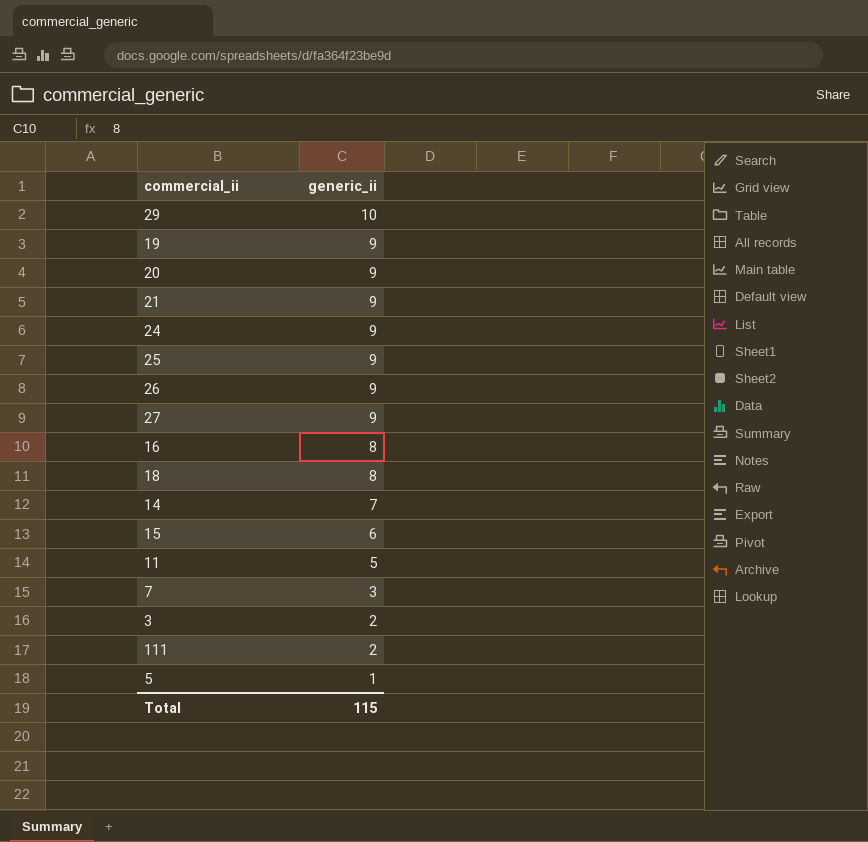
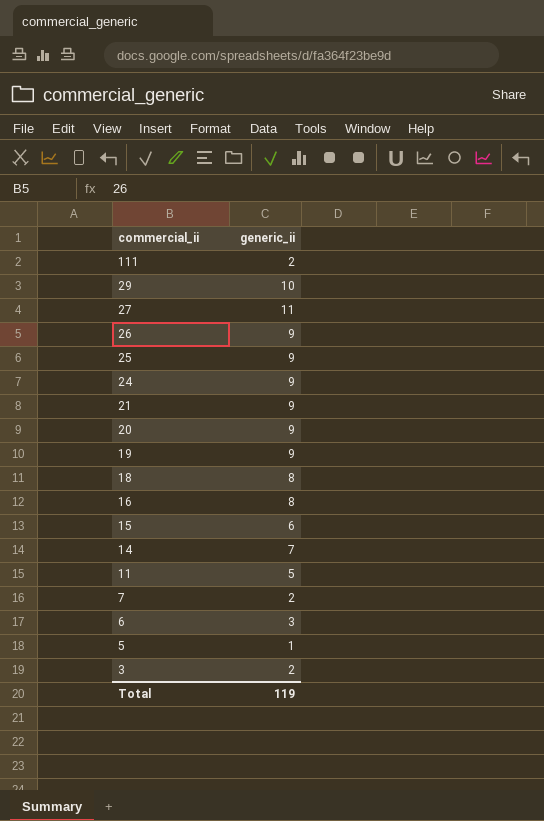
row order: generic_ii descending -> commercial_ii descending
27 | generic_ii: 9 -> 11
7 | generic_ii: 3 -> 2
row 6: none -> 3
Total | generic_ii: 115 -> 119

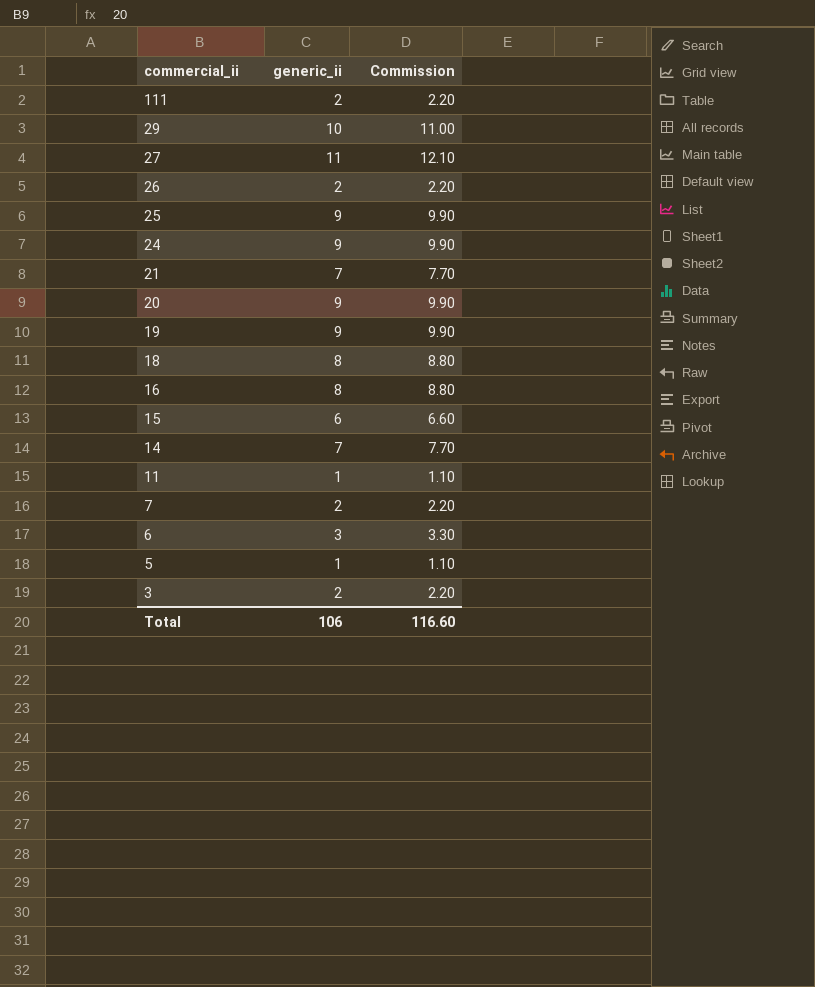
column Commission | formula: none -> [generic_ii] * 1.1
26 | generic_ii: 9 -> 2
21 | generic_ii: 9 -> 7
11 | generic_ii: 5 -> 1
Total | generic_ii: 119 -> 106

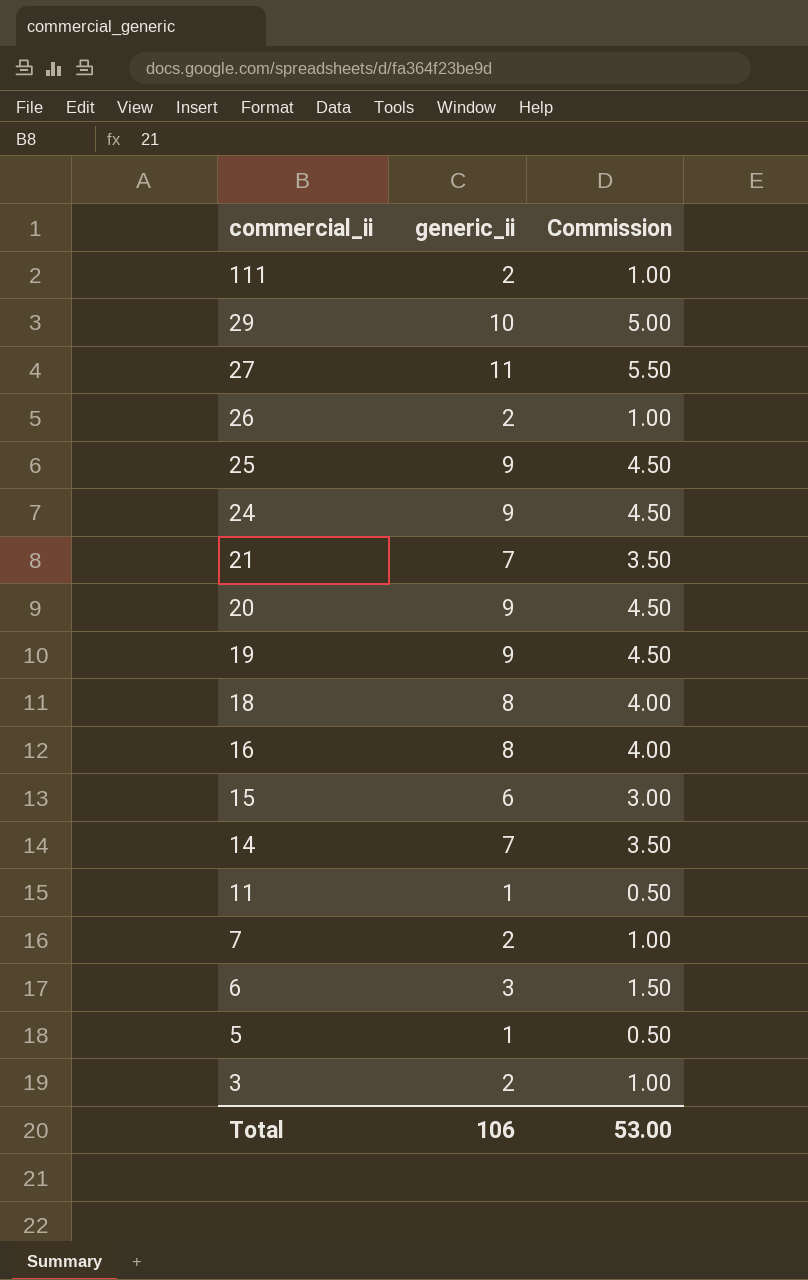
column Commission | formula: [generic_ii] * 1.1 -> [generic_ii] * 0.5
Total | Commission: 116.60 -> 53.00

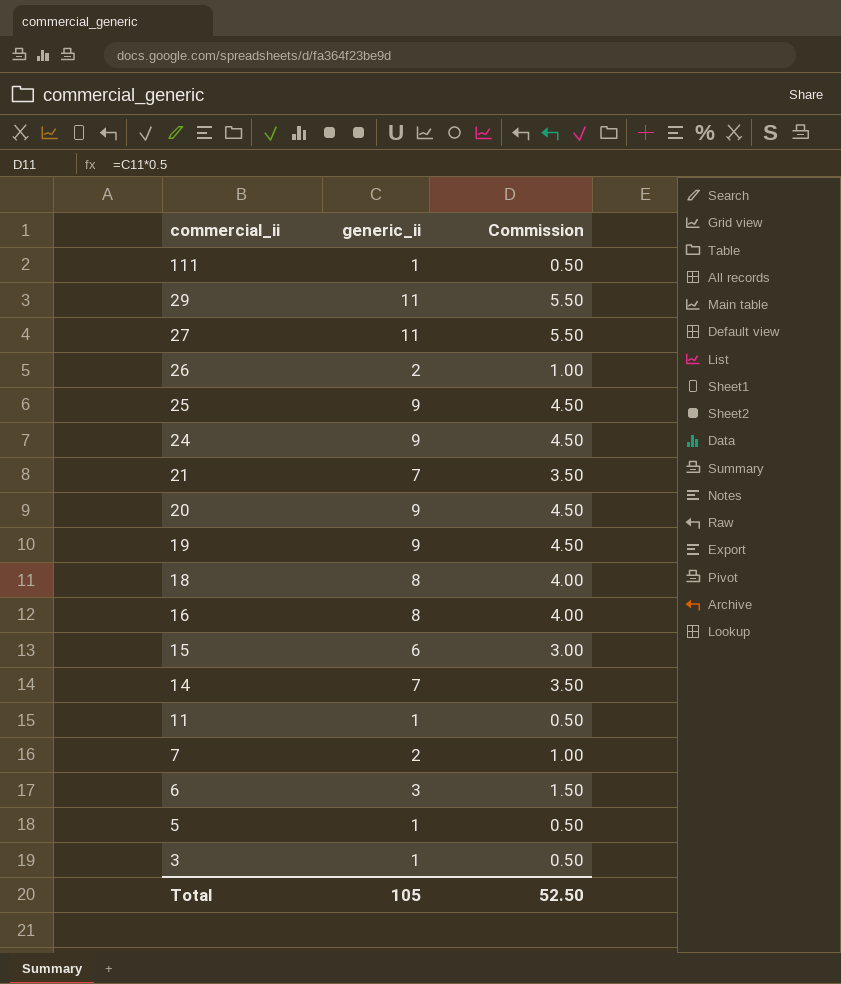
111 | generic_ii: 2 -> 1
111 | Commission: 1.00 -> 0.50
29 | generic_ii: 10 -> 11
29 | Commission: 5.00 -> 5.50
3 | generic_ii: 2 -> 1
3 | Commission: 1.00 -> 0.50
Total | generic_ii: 106 -> 105
Total | Commission: 53.00 -> 52.50

